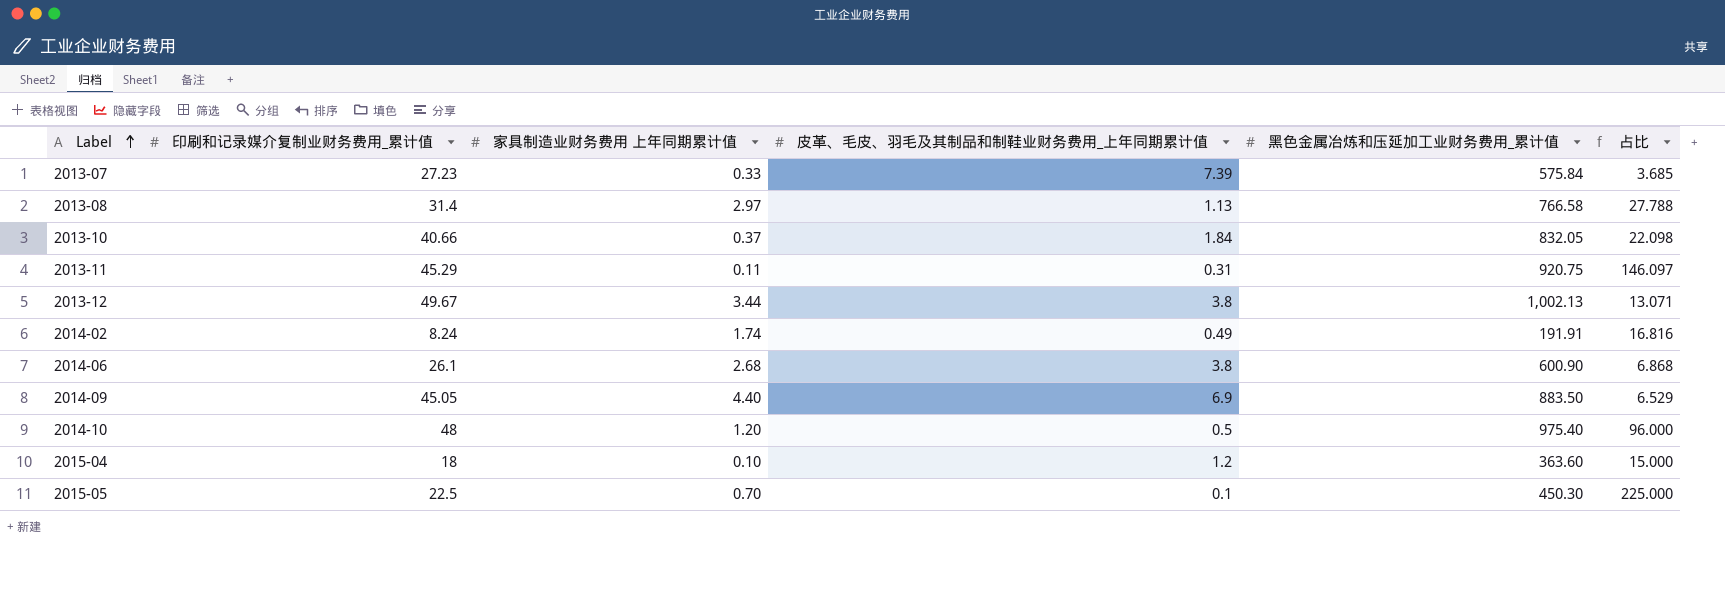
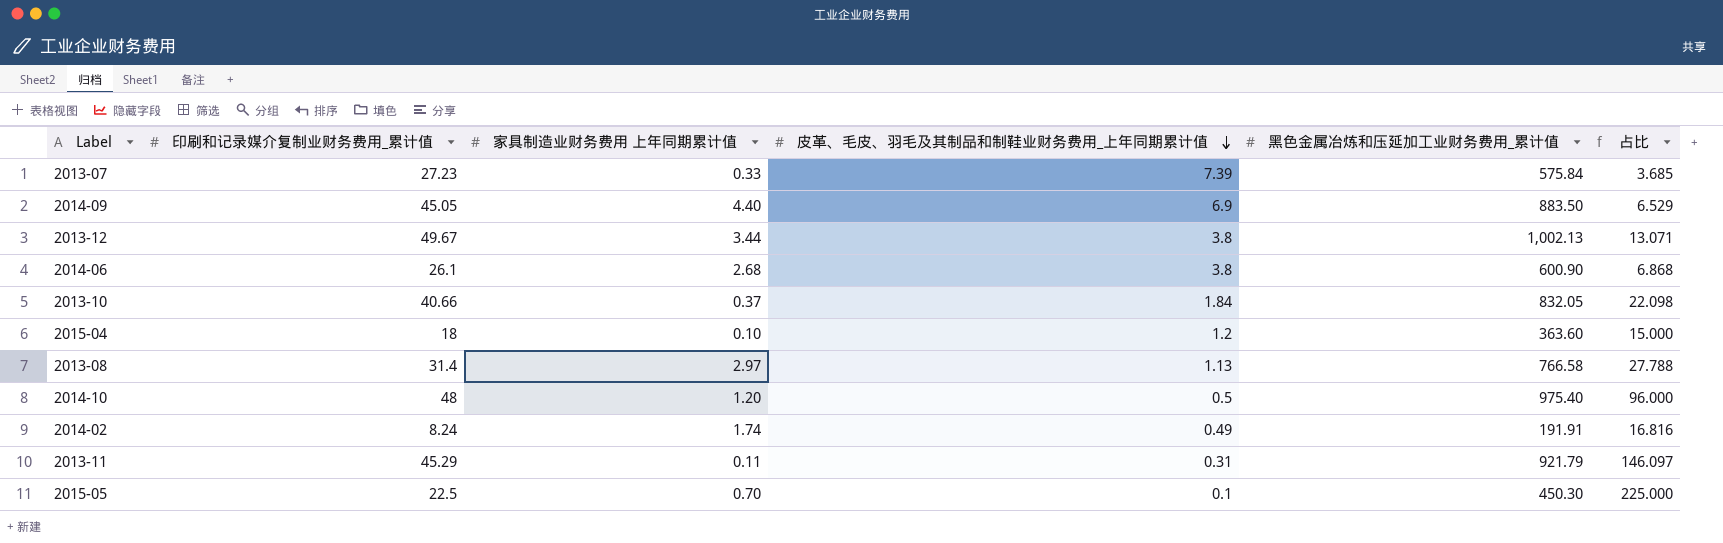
row order: Label ascending -> 皮革、毛皮、羽毛及其制品和制鞋业财务费用_上年同期累计值 descending
2013-11 | 黑色金属冶炼和压延加工业财务费用_累计值: 920.75 -> 921.79

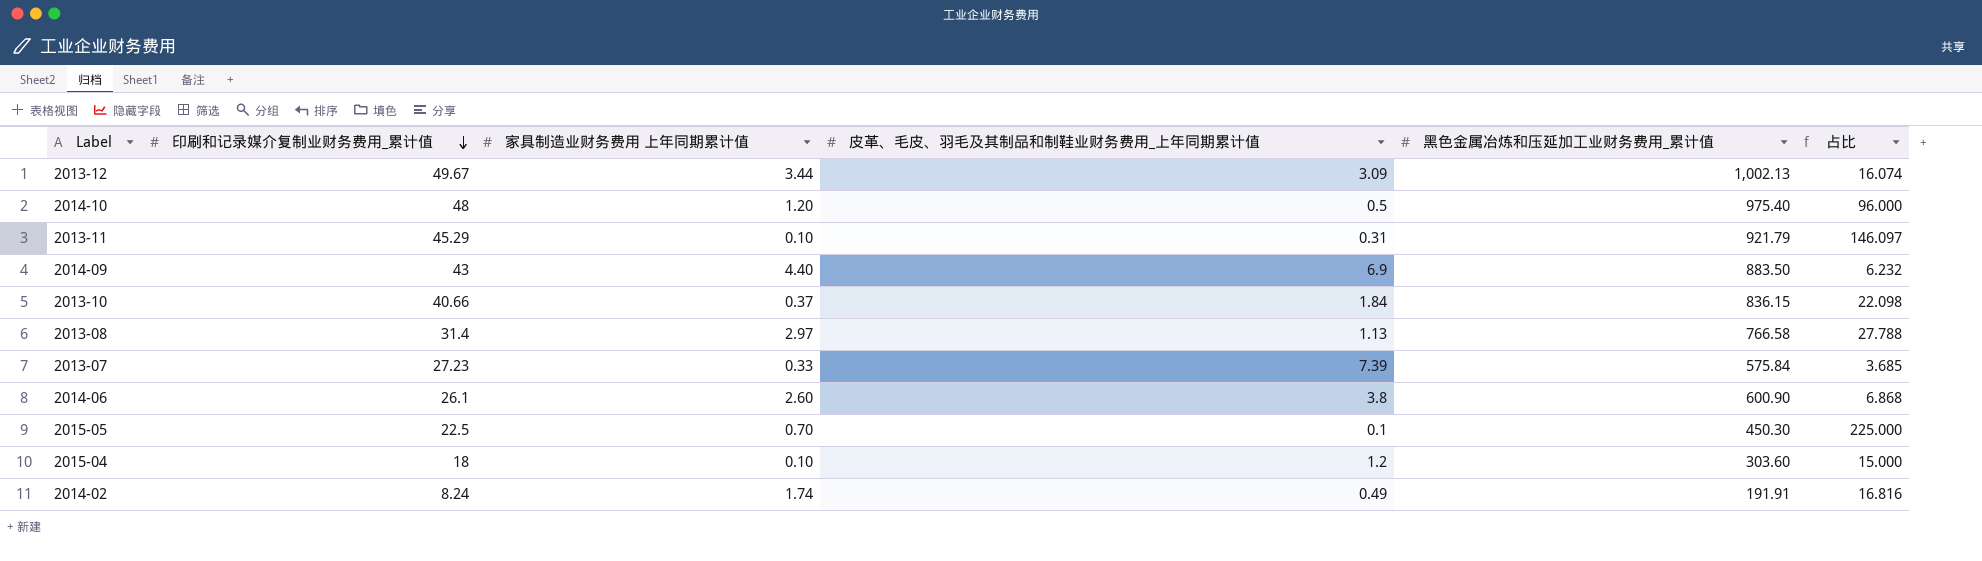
row order: 皮革、毛皮、羽毛及其制品和制鞋业财务费用_上年同期累计值 descending -> 印刷和记录媒介复制业财务费用_累计值 descending
2013-12 | 皮革、毛皮、羽毛及其制品和制鞋业财务费用_上年同期累计值: 3.8 -> 3.09
2013-12 | 占比: 13.071 -> 16.074
2013-11 | 家具制造业财务费用 上年同期累计值: 0.11 -> 0.10
2014-09 | 印刷和记录媒介复制业财务费用_累计值: 45.05 -> 43
2014-09 | 占比: 6.529 -> 6.232
2013-10 | 黑色金属冶炼和压延加工业财务费用_累计值: 832.05 -> 836.15
2014-06 | 家具制造业财务费用 上年同期累计值: 2.68 -> 2.60
2015-04 | 黑色金属冶炼和压延加工业财务费用_累计值: 363.60 -> 303.60

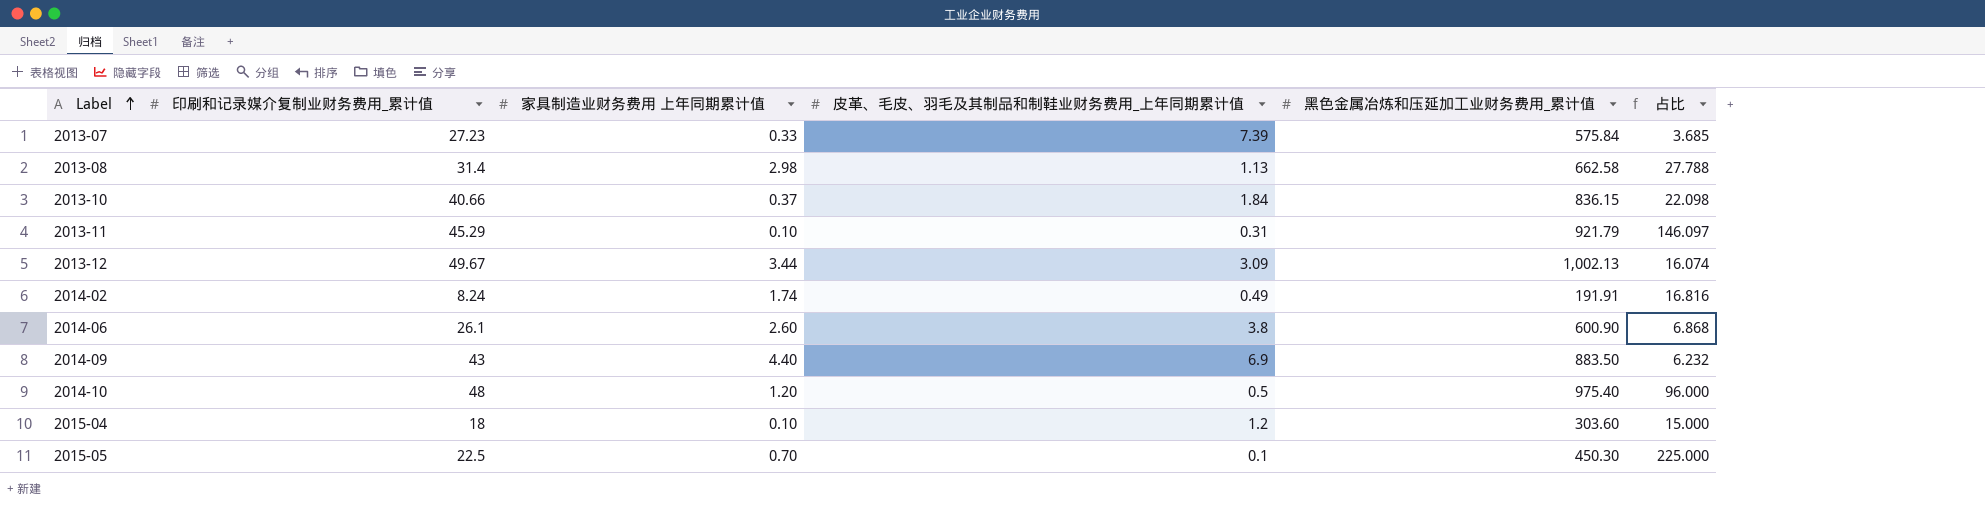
row order: 印刷和记录媒介复制业财务费用_累计值 descending -> Label ascending
2013-08 | 家具制造业财务费用 上年同期累计值: 2.97 -> 2.98
2013-08 | 黑色金属冶炼和压延加工业财务费用_累计值: 766.58 -> 662.58

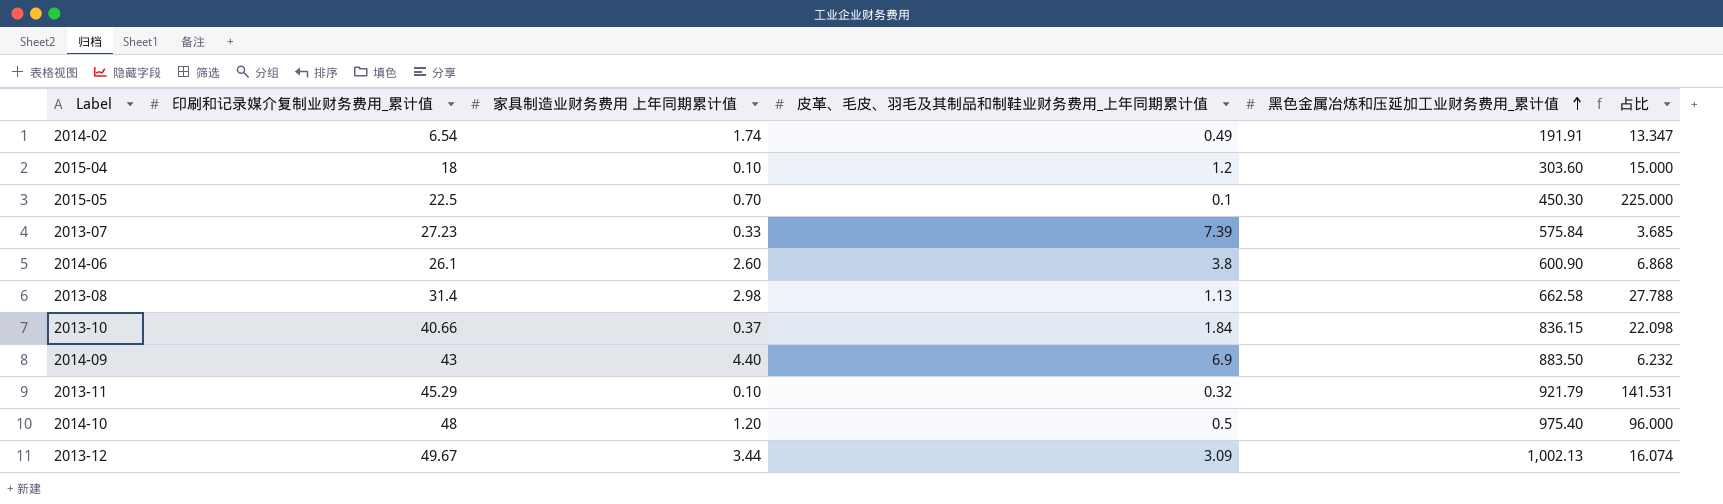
row order: Label ascending -> 黑色金属冶炼和压延加工业财务费用_累计值 ascending
2014-02 | 印刷和记录媒介复制业财务费用_累计值: 8.24 -> 6.54
2014-02 | 占比: 16.816 -> 13.347
2013-11 | 皮革、毛皮、羽毛及其制品和制鞋业财务费用_上年同期累计值: 0.31 -> 0.32
2013-11 | 占比: 146.097 -> 141.531

